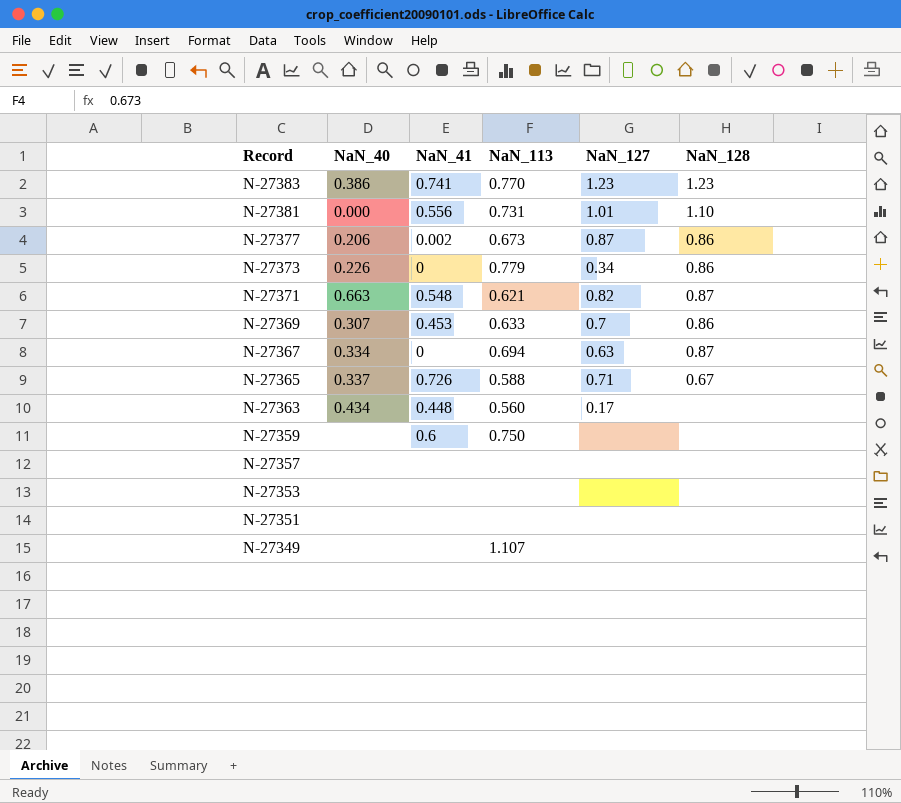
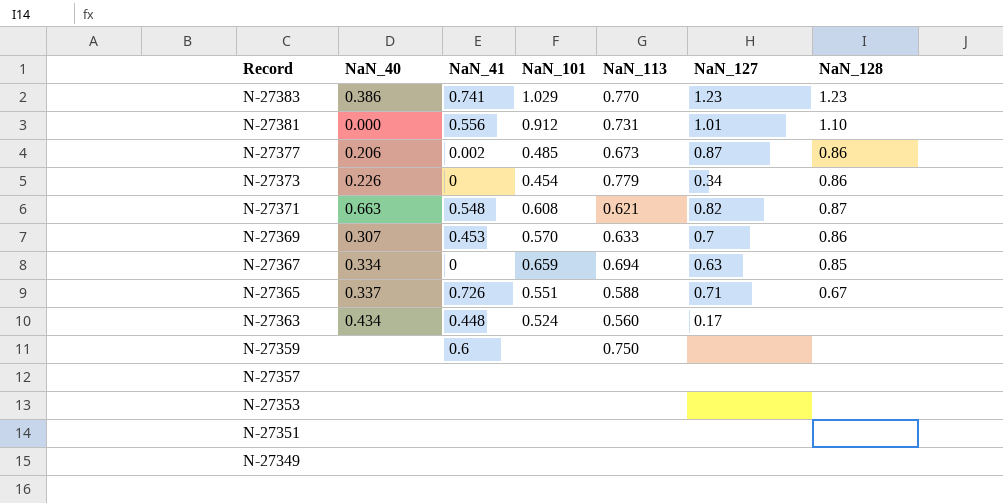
column NaN_101 | position: none -> 4
N-27367 | NaN_128: 0.87 -> 0.85
N-27349 | NaN_113: 1.107 -> none

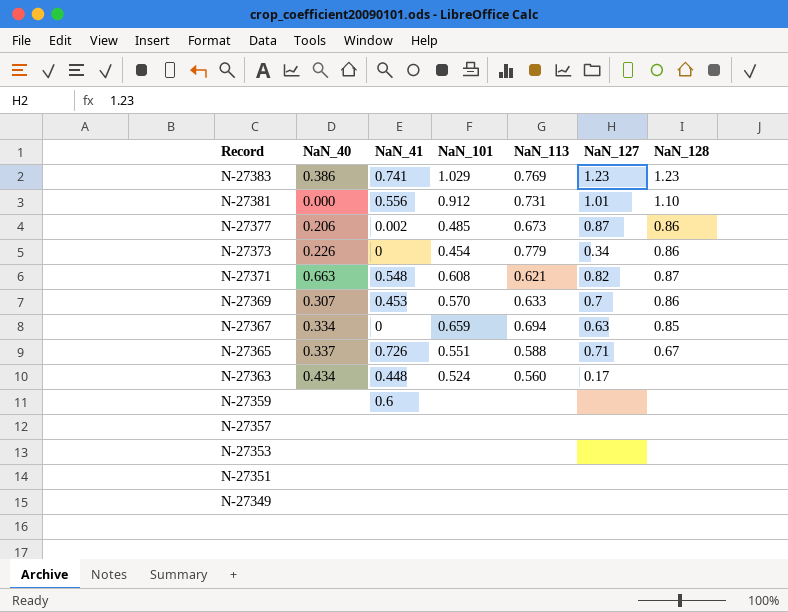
N-27383 | NaN_113: 0.770 -> 0.769
N-27359 | NaN_113: 0.750 -> none

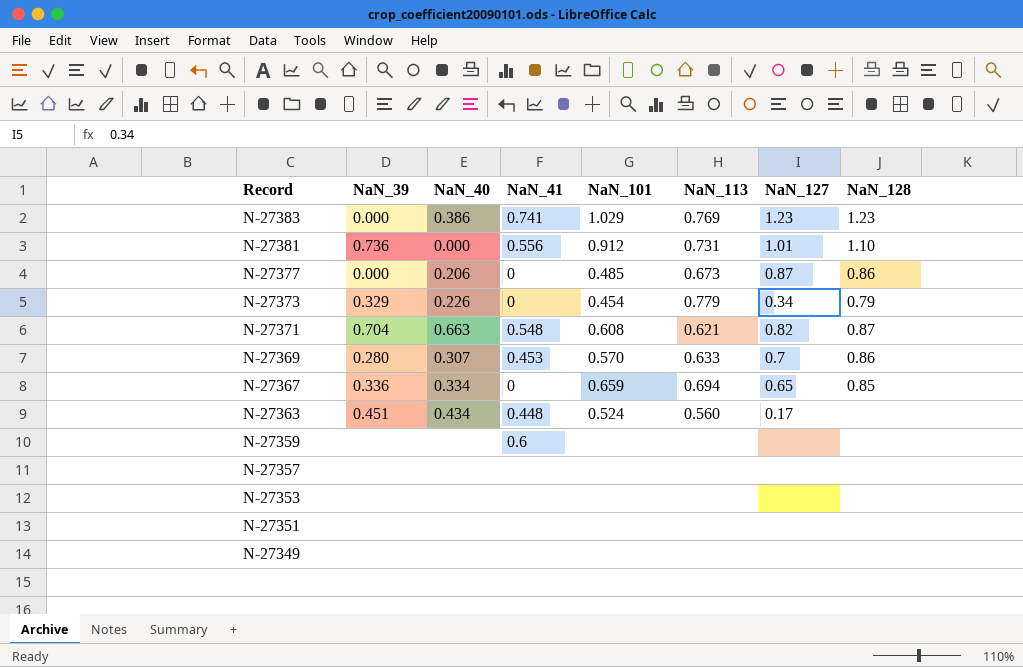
column NaN_39 | position: none -> 2
row N-27365: 0.337 | 0.726 | 0.551 | 0.588 | 0.71 | 0.67 -> none
N-27377 | NaN_41: 0.002 -> 0
N-27373 | NaN_128: 0.86 -> 0.79
N-27367 | NaN_127: 0.63 -> 0.65

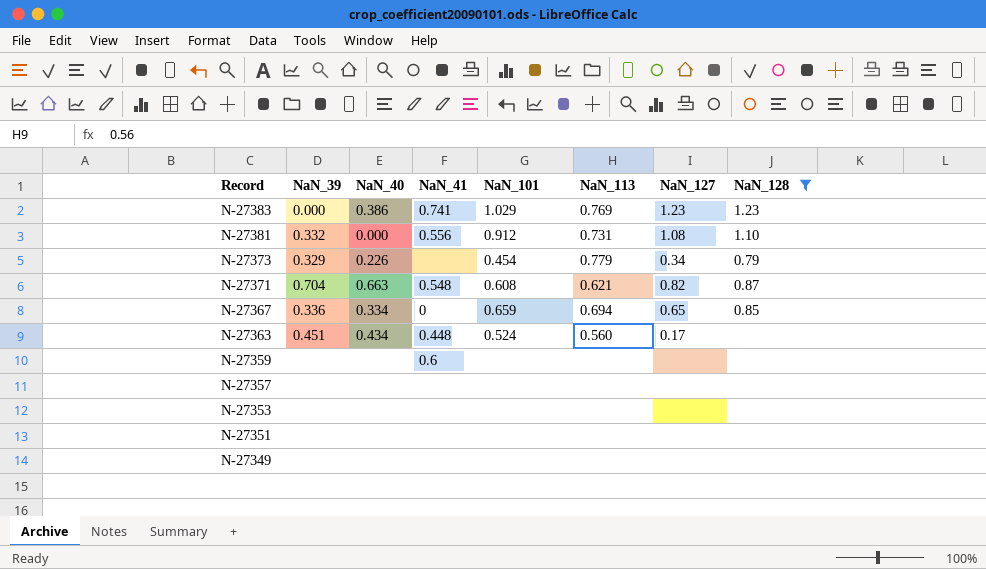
filter: none -> NaN_128 != 0.86
N-27381 | NaN_39: 0.736 -> 0.332
N-27381 | NaN_127: 1.01 -> 1.08
N-27373 | NaN_41: 0 -> none

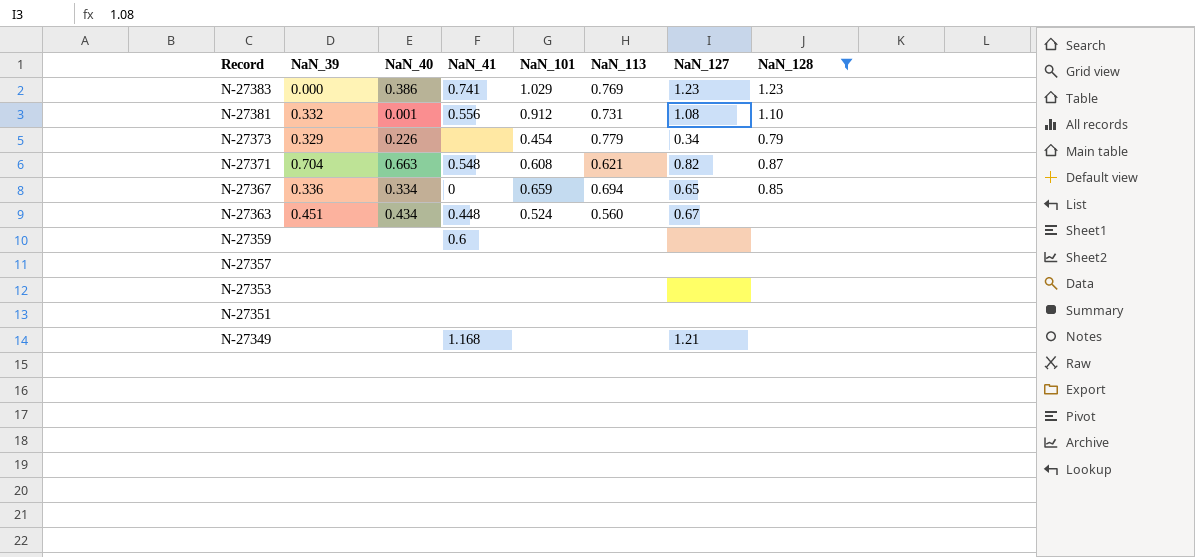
N-27381 | NaN_40: 0.000 -> 0.001
N-27363 | NaN_127: 0.17 -> 0.67
N-27349 | NaN_41: none -> 1.168
N-27349 | NaN_127: none -> 1.21

